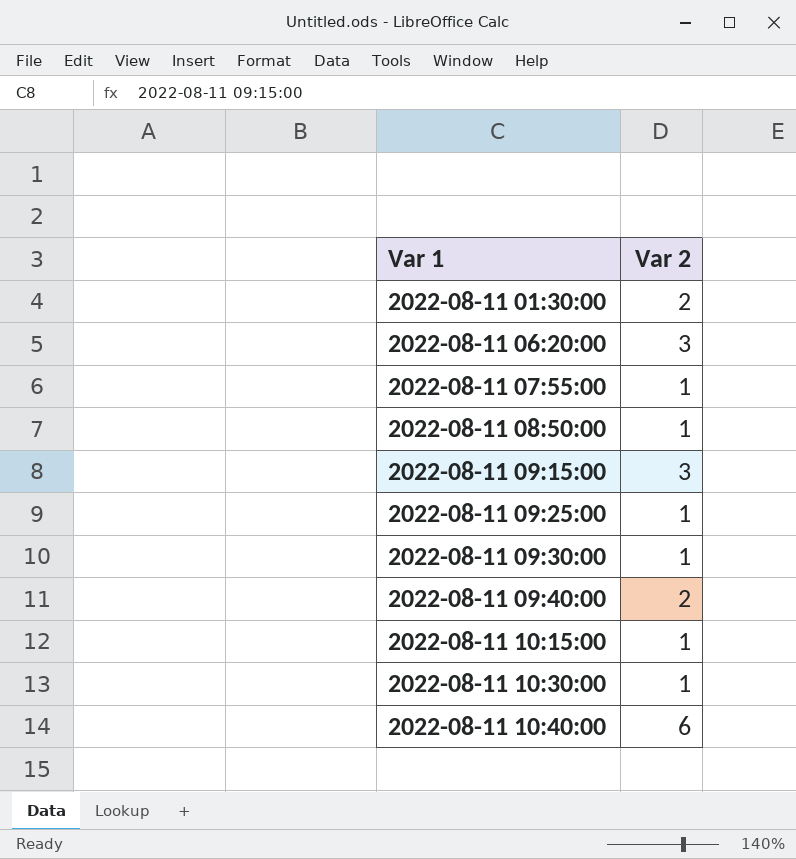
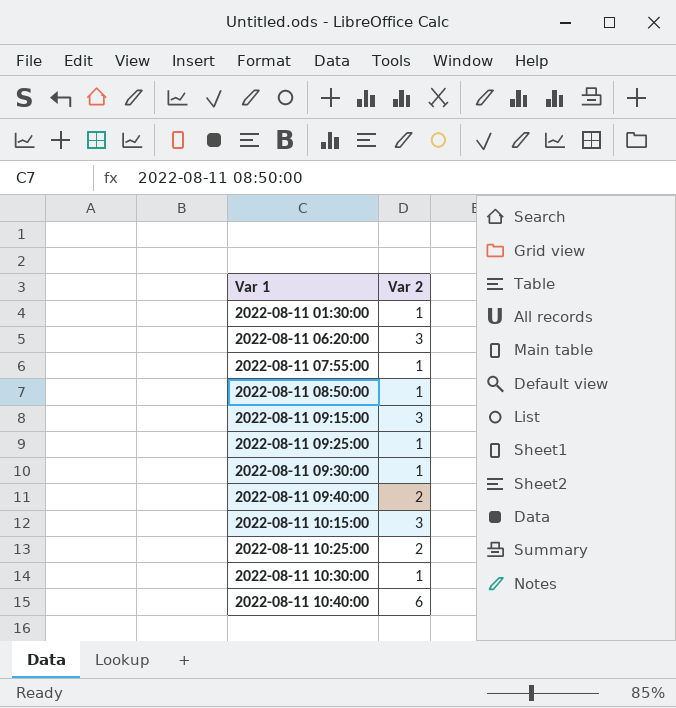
2022-08-11 01:30:00 | Var 2: 2 -> 1
2022-08-11 10:15:00 | Var 2: 1 -> 3
row 2022-08-11 10:25:00: none -> 2

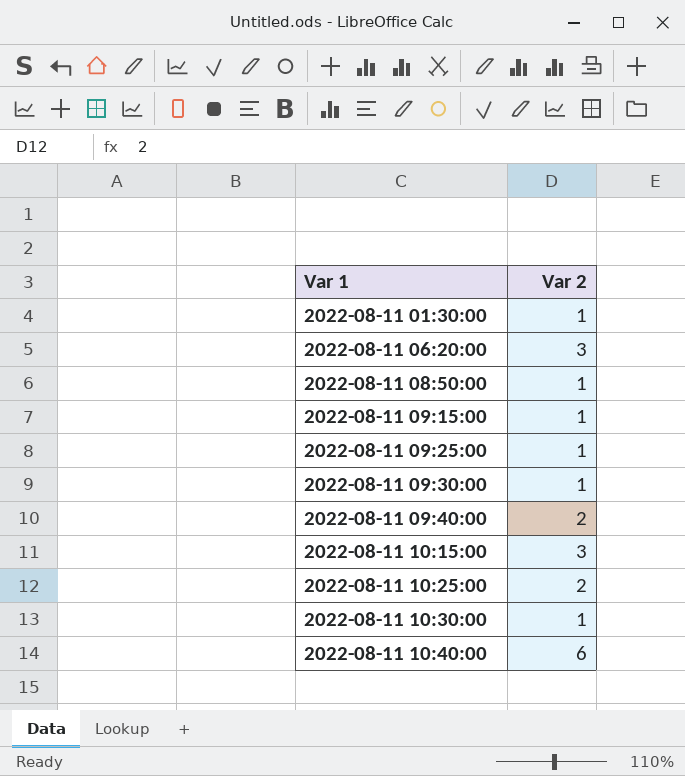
row 2022-08-11 07:55:00: 1 -> none
2022-08-11 09:15:00 | Var 2: 3 -> 1

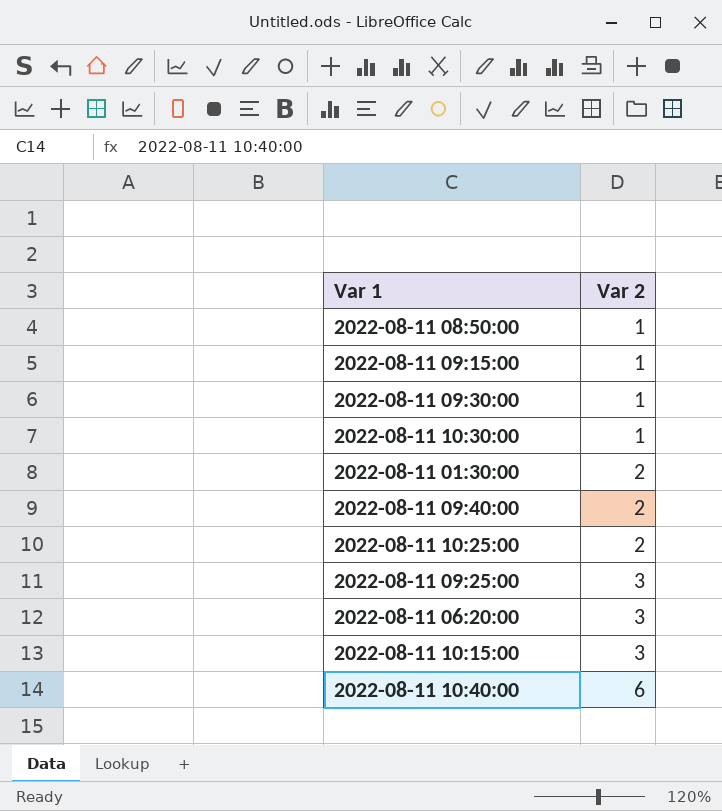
row order: Var 1 ascending -> Var 2 ascending
2022-08-11 01:30:00 | Var 2: 1 -> 2
2022-08-11 09:25:00 | Var 2: 1 -> 3

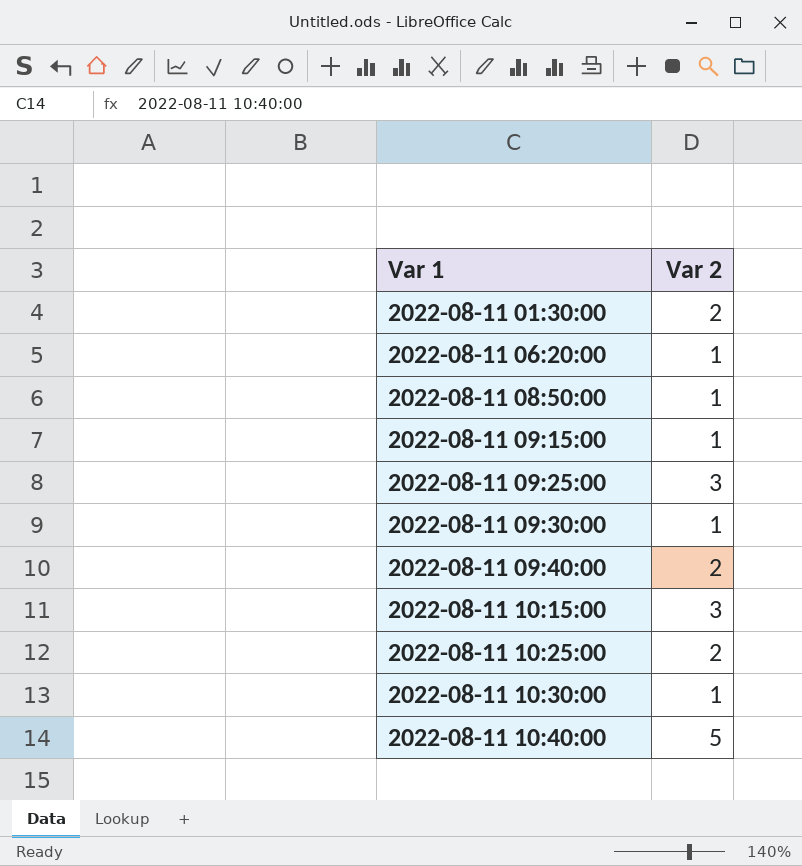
row order: Var 2 ascending -> Var 1 ascending
2022-08-11 06:20:00 | Var 2: 3 -> 1
2022-08-11 10:40:00 | Var 2: 6 -> 5

